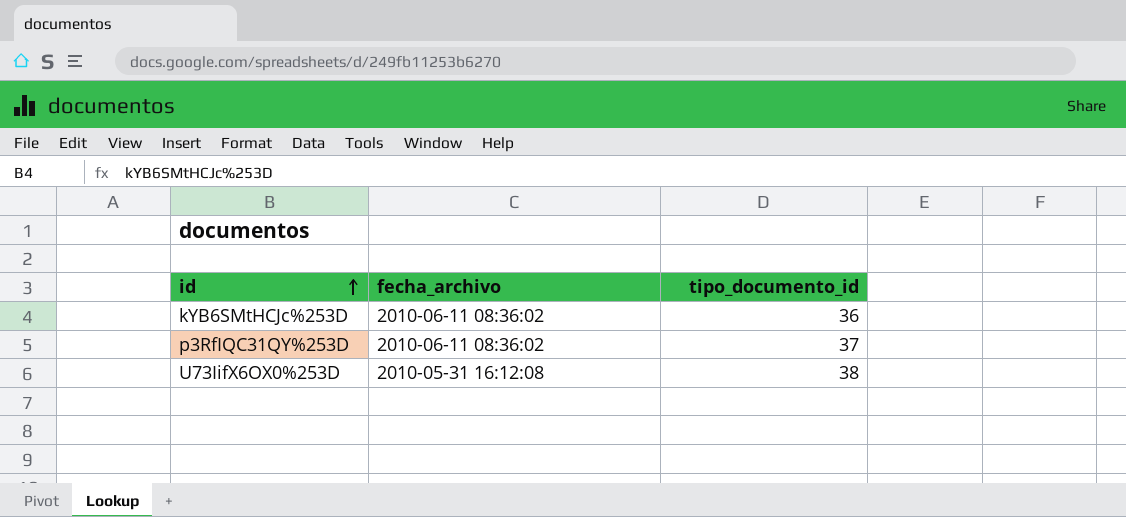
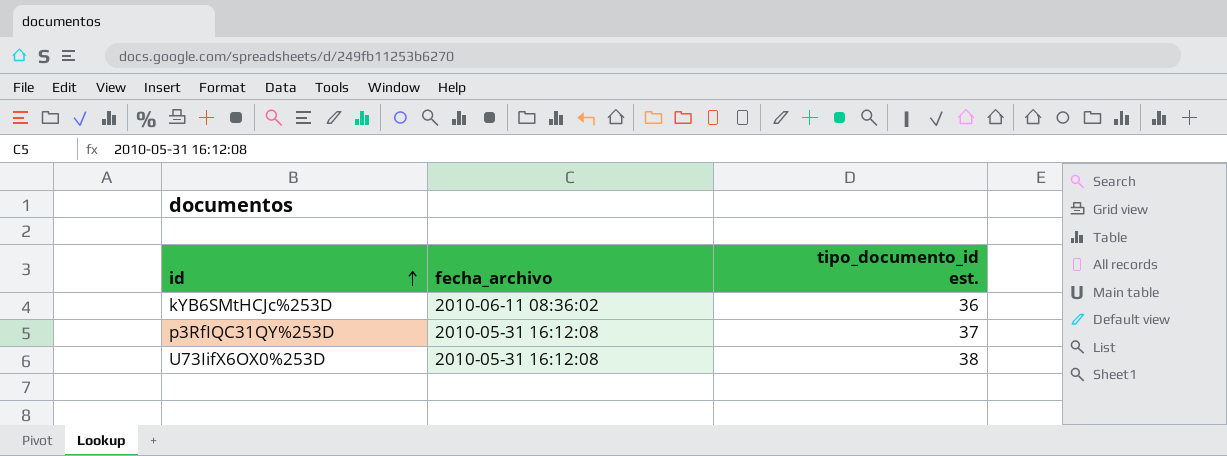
column name: tipo_documento_id -> tipo_documento_id est.
p3RfIQC31QY%253D | fecha_archivo: 2010-06-11 08:36:02 -> 2010-05-31 16:12:08

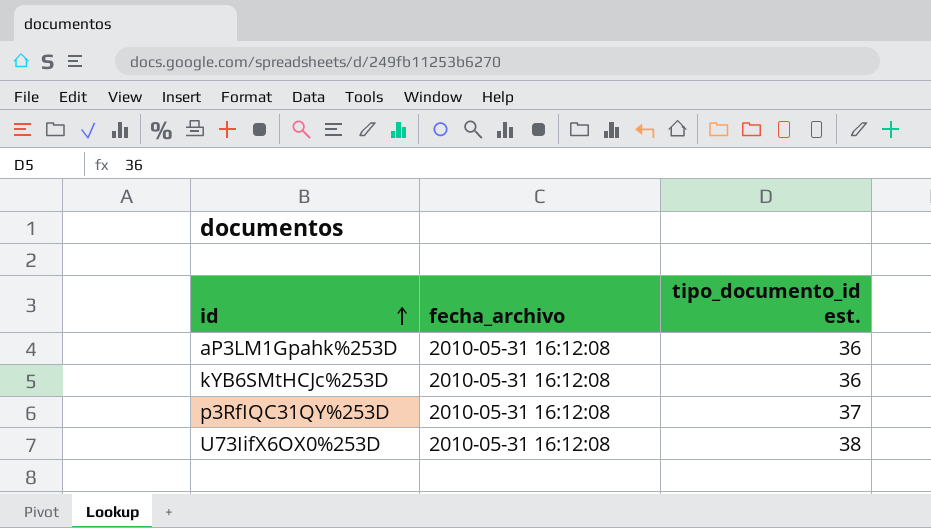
row aP3LM1Gpahk%253D: none -> 2010-05-31 16:12:08 | 36
kYB6SMtHCJc%253D | fecha_archivo: 2010-06-11 08:36:02 -> 2010-05-31 16:12:08

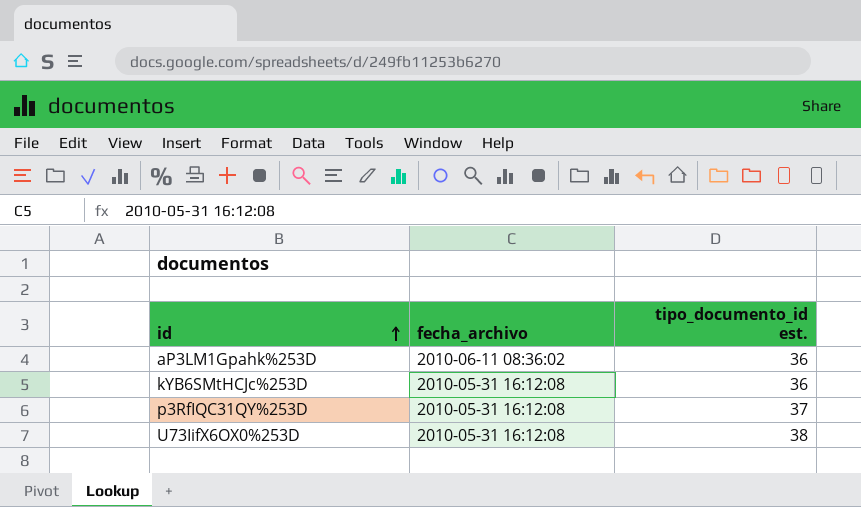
aP3LM1Gpahk%253D | fecha_archivo: 2010-05-31 16:12:08 -> 2010-06-11 08:36:02

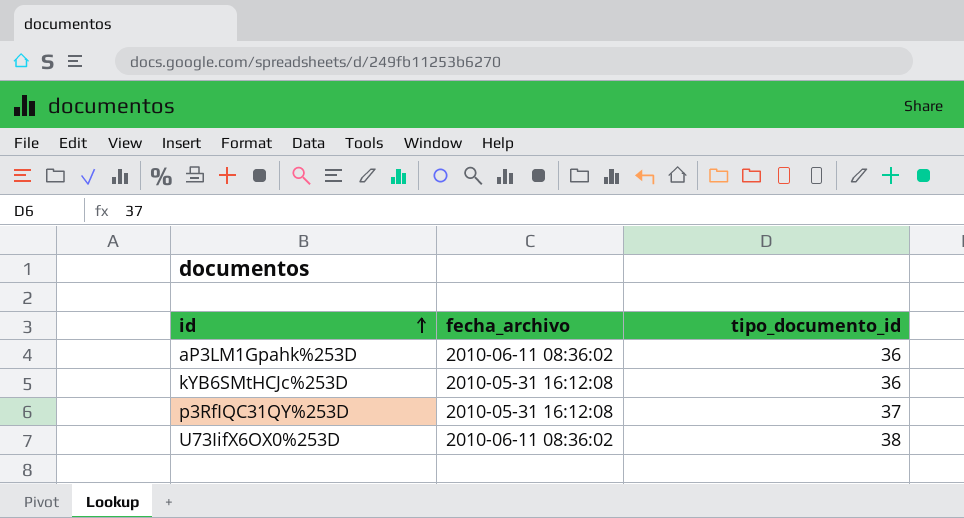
column name: tipo_documento_id est. -> tipo_documento_id
U73IifX6OX0%253D | fecha_archivo: 2010-05-31 16:12:08 -> 2010-06-11 08:36:02

